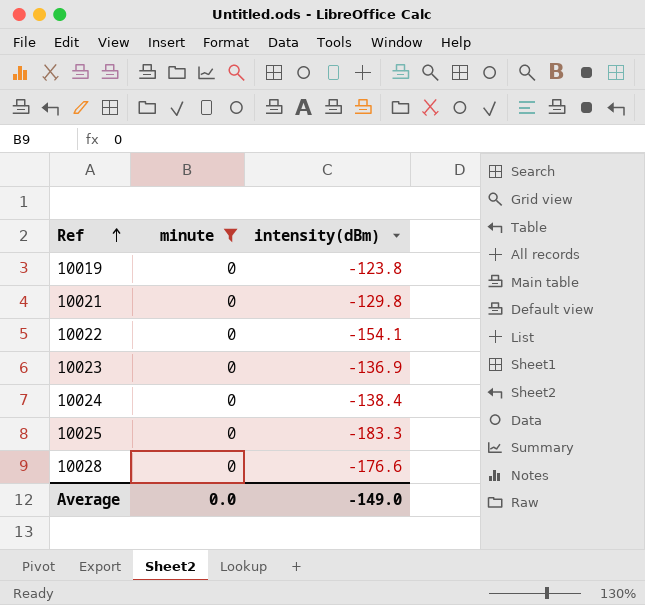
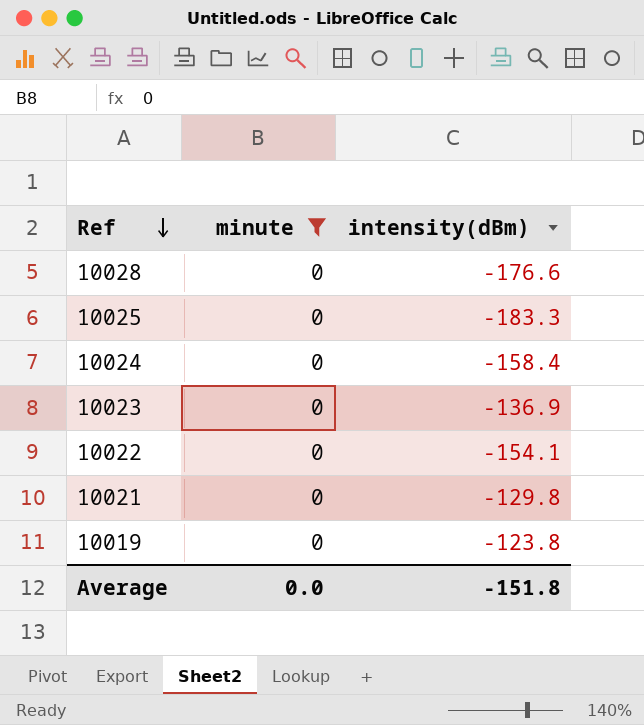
row order: Ref ascending -> Ref descending
10024 | intensity(dBm): -138.4 -> -158.4
Average | intensity(dBm): -149.0 -> -151.8

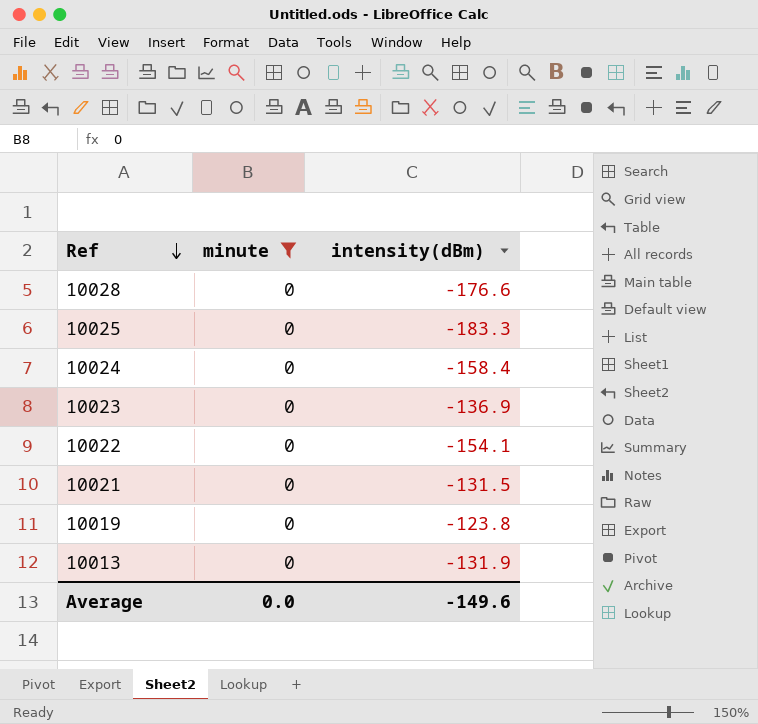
10021 | intensity(dBm): -129.8 -> -131.5
row 10013: none -> 0 | -131.9
Average | intensity(dBm): -151.8 -> -149.6

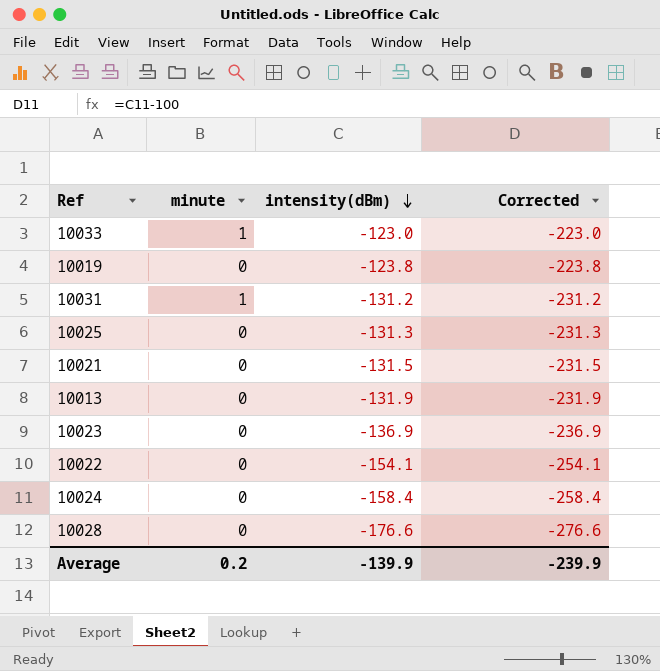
filter: minute = 0 -> none
row order: Ref descending -> intensity(dBm) descending
column Corrected | formula: none -> [intensity(dBm)] - 100
10025 | intensity(dBm): -183.3 -> -131.3
Average | minute: 0.0 -> 0.2
Average | intensity(dBm): -149.6 -> -139.9

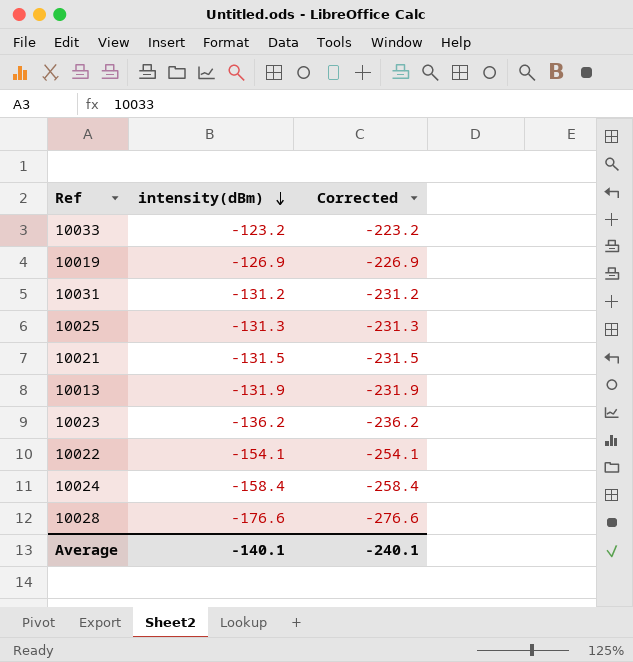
column minute | position: 2 -> none
10033 | intensity(dBm): -123.0 -> -123.2
10033 | Corrected: -223.0 -> -223.2
10019 | intensity(dBm): -123.8 -> -126.9
10019 | Corrected: -223.8 -> -226.9
10023 | intensity(dBm): -136.9 -> -136.2
10023 | Corrected: -236.9 -> -236.2
Average | intensity(dBm): -139.9 -> -140.1
Average | Corrected: -239.9 -> -240.1

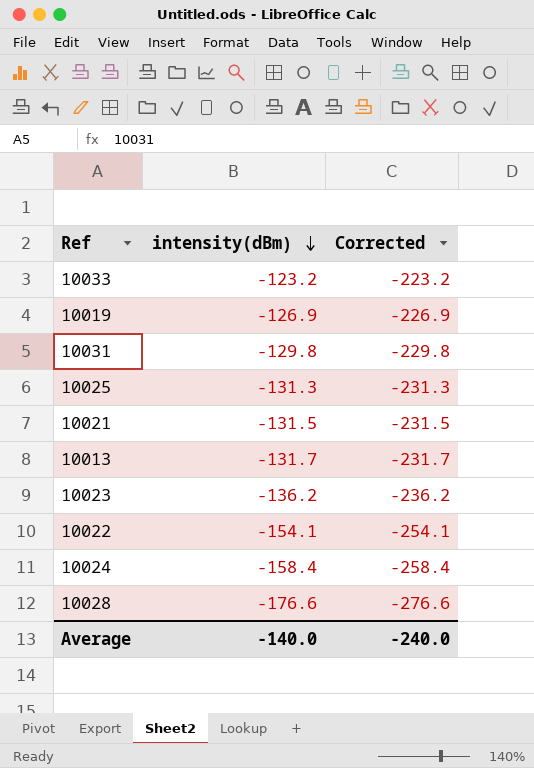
10031 | intensity(dBm): -131.2 -> -129.8
10031 | Corrected: -231.2 -> -229.8
10013 | intensity(dBm): -131.9 -> -131.7
10013 | Corrected: -231.9 -> -231.7
Average | intensity(dBm): -140.1 -> -140.0
Average | Corrected: -240.1 -> -240.0

